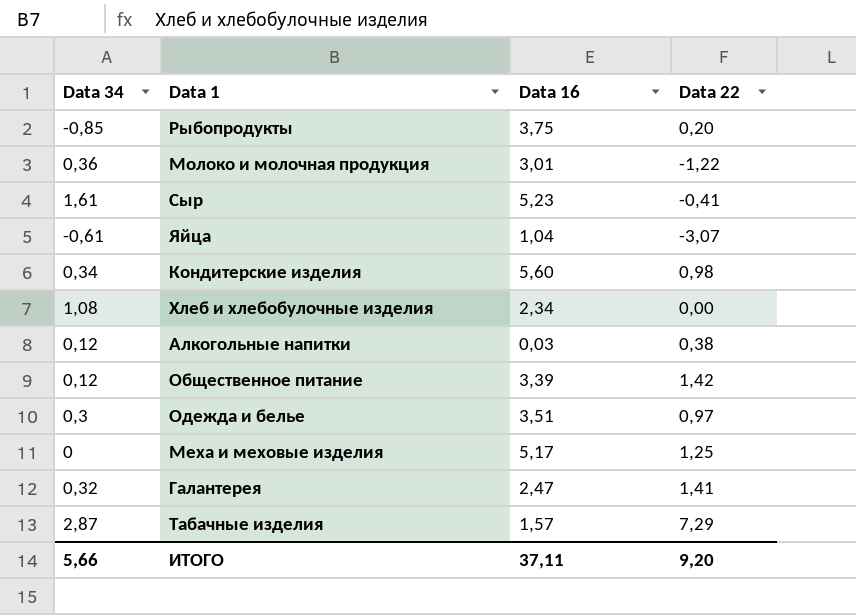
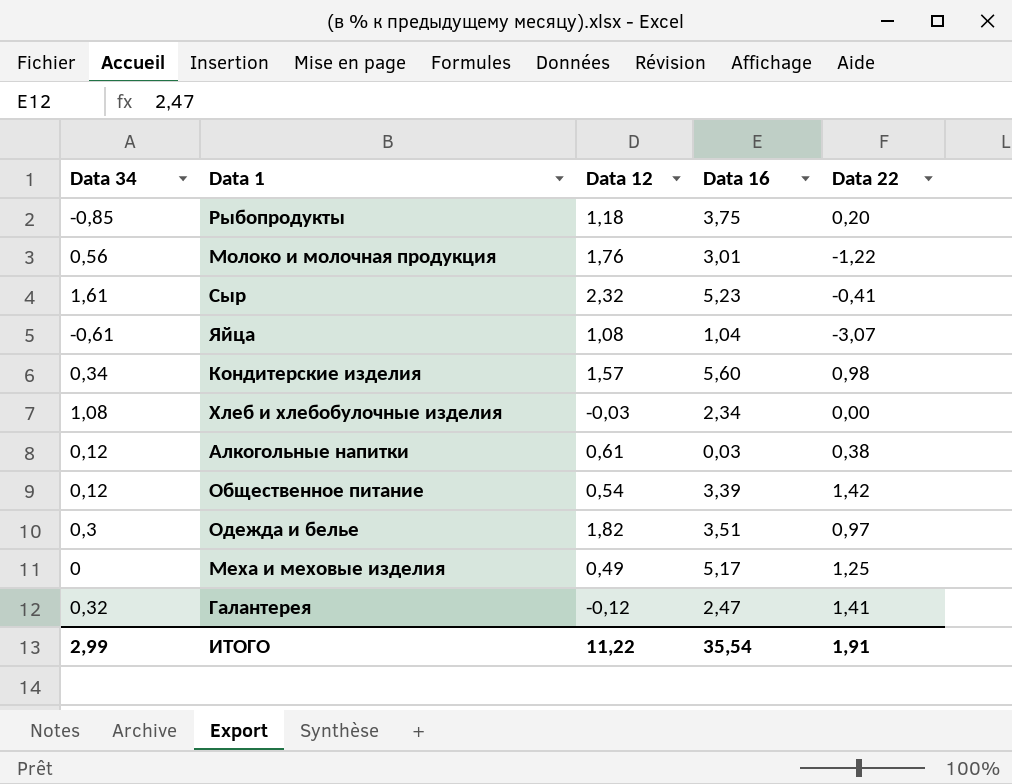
column Data 12 | position: none -> 3
row Табачные изделия: 2,87 | 1,57 | 7,29 -> none
Молоко и молочная продукция | Data 34: 0,36 -> 0,56
ИТОГО | Data 34: 5,66 -> 2,99
ИТОГО | Data 16: 37,11 -> 35,54
ИТОГО | Data 22: 9,20 -> 1,91

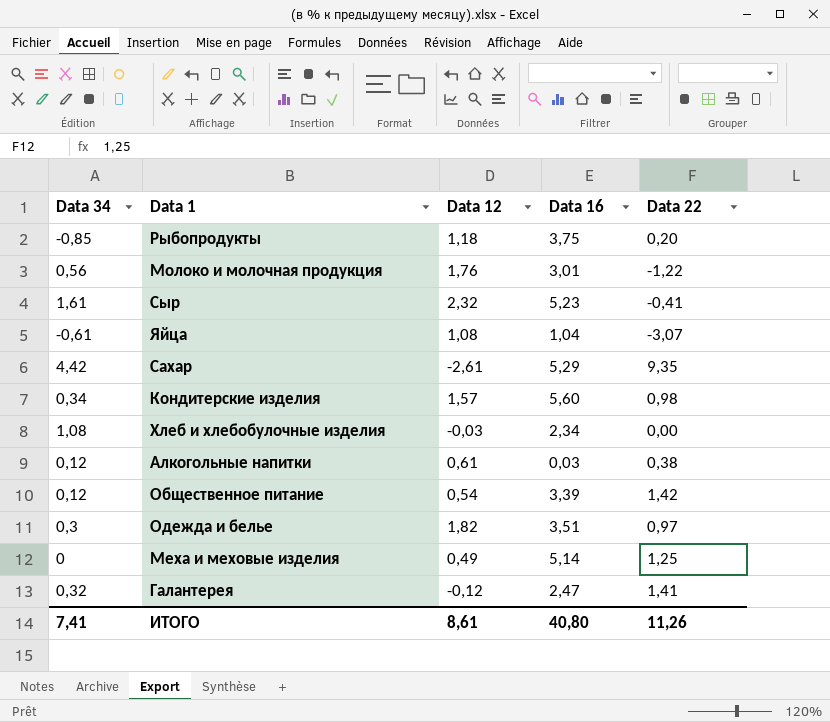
row Сахар: none -> 4,42 | -2,61 | 5,29 | 9,35
Меха и меховые изделия | Data 16: 5,17 -> 5,14
ИТОГО | Data 34: 2,99 -> 7,41
ИТОГО | Data 12: 11,22 -> 8,61
ИТОГО | Data 16: 35,54 -> 40,80
ИТОГО | Data 22: 1,91 -> 11,26

